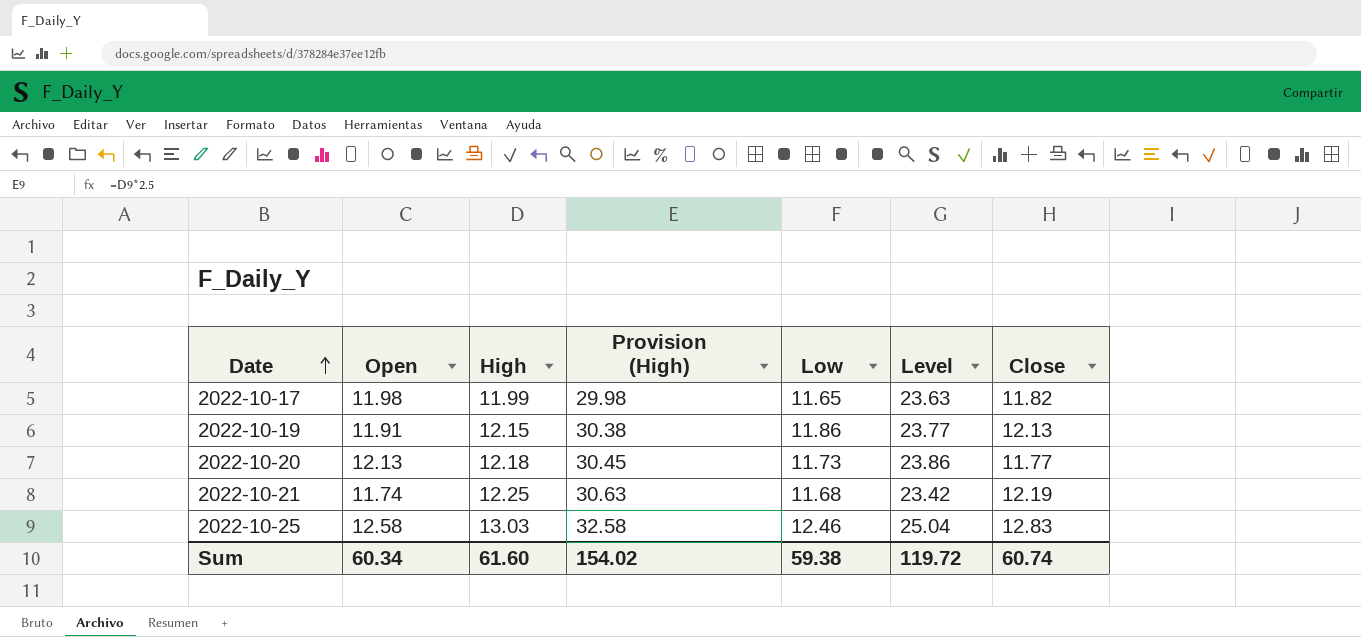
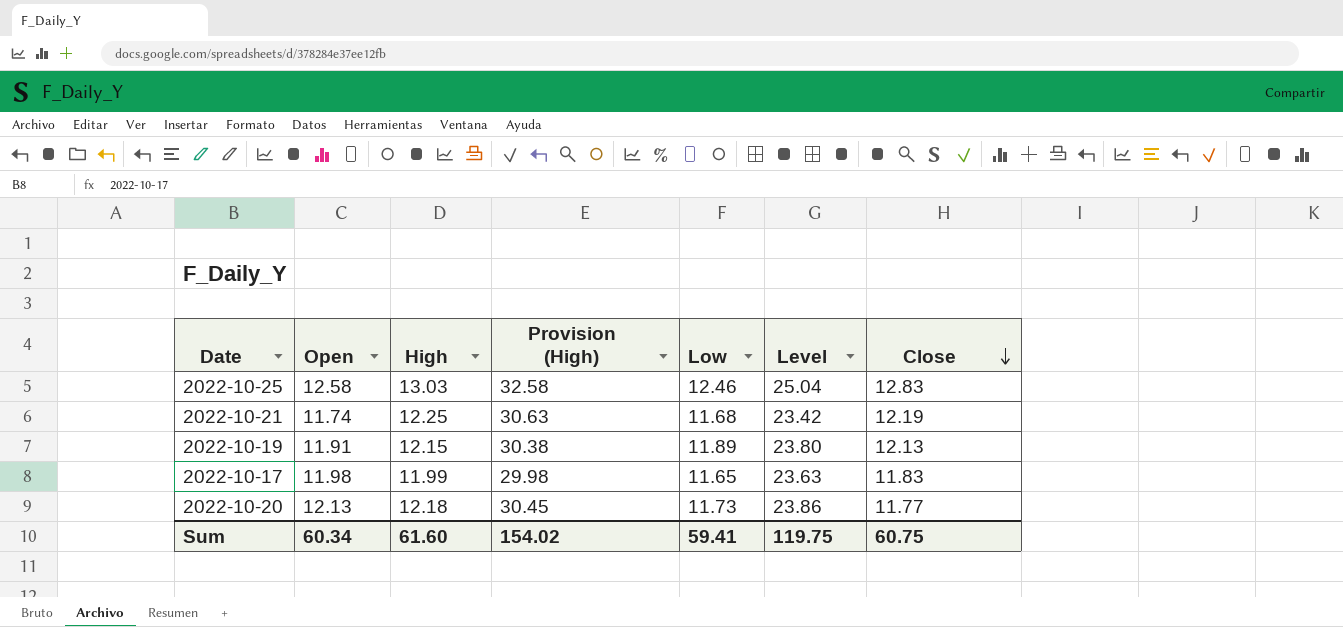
row order: Date ascending -> Close descending
2022-10-19 | Low: 11.86 -> 11.89
2022-10-19 | Level: 23.77 -> 23.80
2022-10-17 | Close: 11.82 -> 11.83
Sum | Low: 59.38 -> 59.41
Sum | Level: 119.72 -> 119.75
Sum | Close: 60.74 -> 60.75

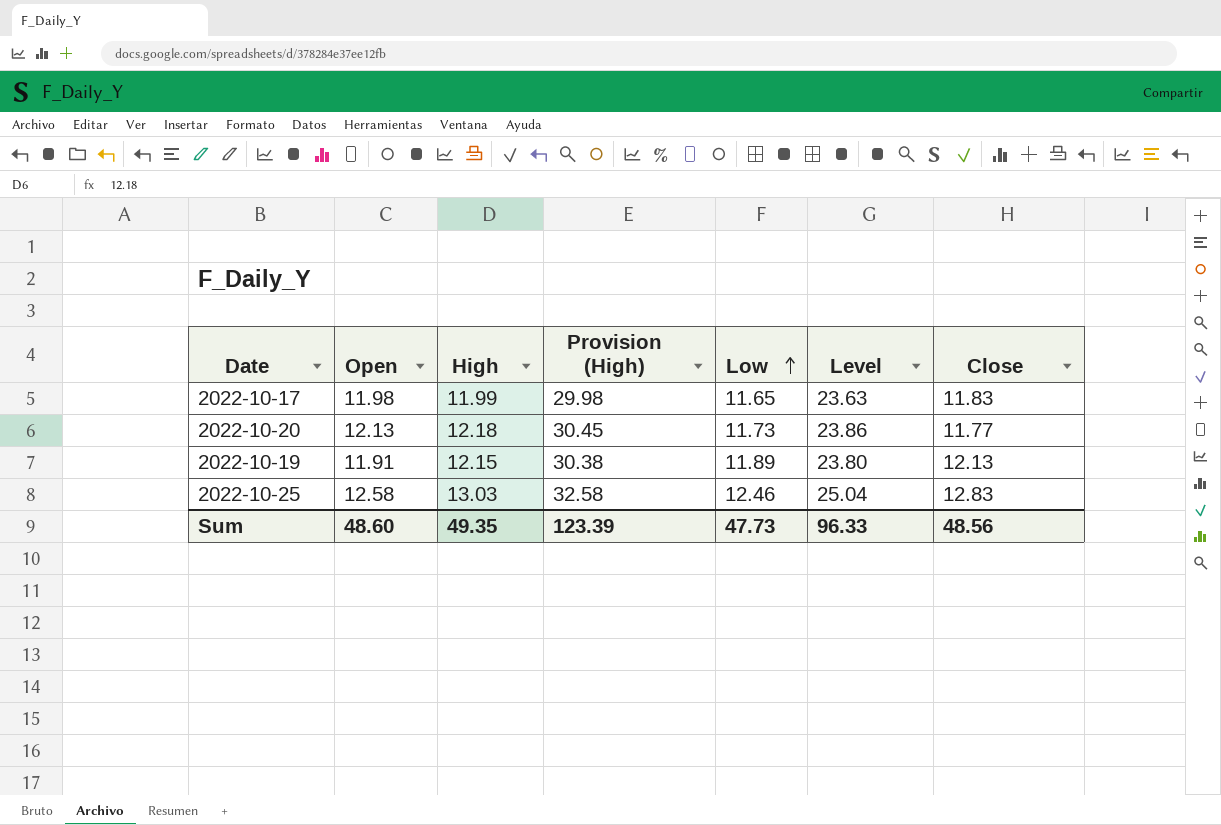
row order: Close descending -> Low ascending
row 2022-10-21: 11.74 | 12.25 | 30.63 | 11.68 | 23.42 | 12.19 -> none
Sum | Open: 60.34 -> 48.60
Sum | High: 61.60 -> 49.35
Sum | Provision (High): 154.02 -> 123.39
Sum | Low: 59.41 -> 47.73
Sum | Level: 119.75 -> 96.33
Sum | Close: 60.75 -> 48.56

